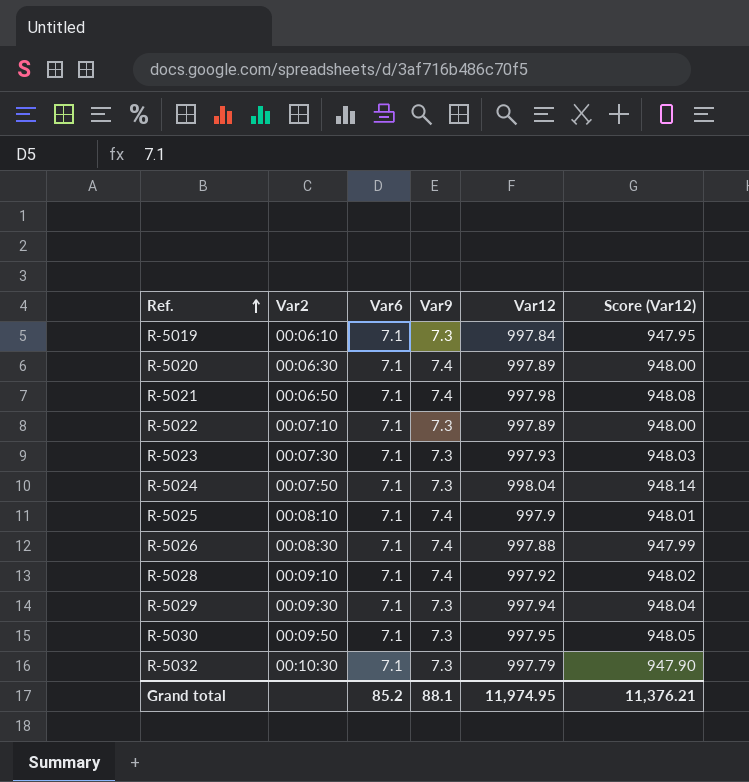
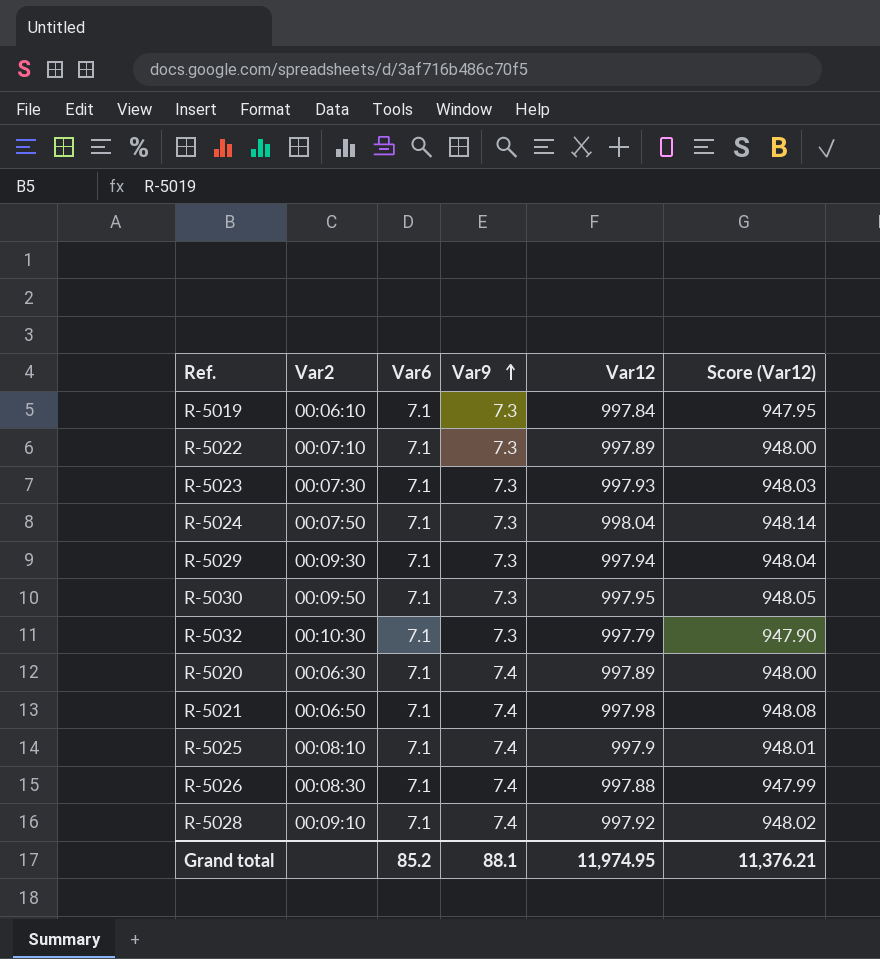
row order: Ref. ascending -> Var9 ascending

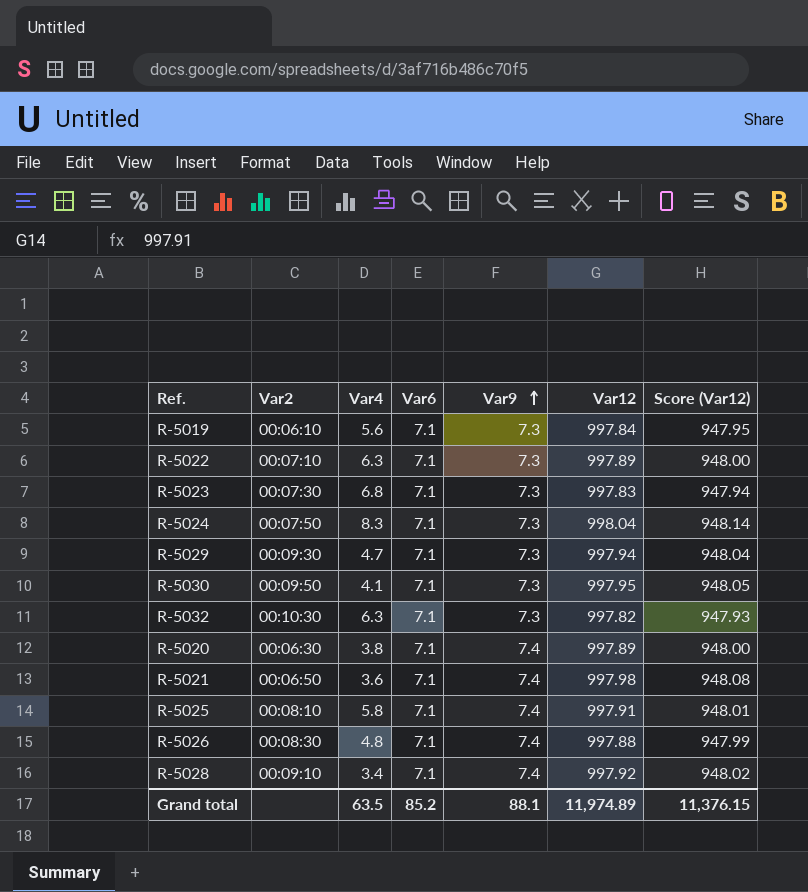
column Var4 | position: none -> 3
R-5023 | Var12: 997.93 -> 997.83
R-5023 | Score (Var12): 948.03 -> 947.94
R-5032 | Var12: 997.79 -> 997.82
R-5032 | Score (Var12): 947.90 -> 947.93
R-5025 | Var12: 997.9 -> 997.91
Grand total | Var12: 11,974.95 -> 11,974.89
Grand total | Score (Var12): 11,376.21 -> 11,376.15

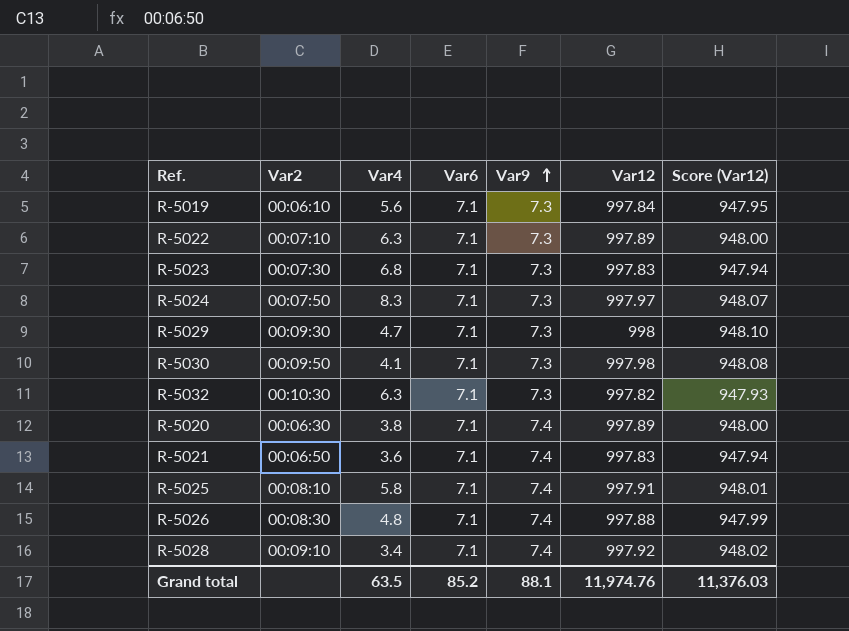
R-5024 | Var12: 998.04 -> 997.97
R-5024 | Score (Var12): 948.14 -> 948.07
R-5029 | Var12: 997.94 -> 998
R-5029 | Score (Var12): 948.04 -> 948.10
R-5030 | Var12: 997.95 -> 997.98
R-5030 | Score (Var12): 948.05 -> 948.08
R-5021 | Var12: 997.98 -> 997.83
R-5021 | Score (Var12): 948.08 -> 947.94
Grand total | Var12: 11,974.89 -> 11,974.76
Grand total | Score (Var12): 11,376.15 -> 11,376.03

